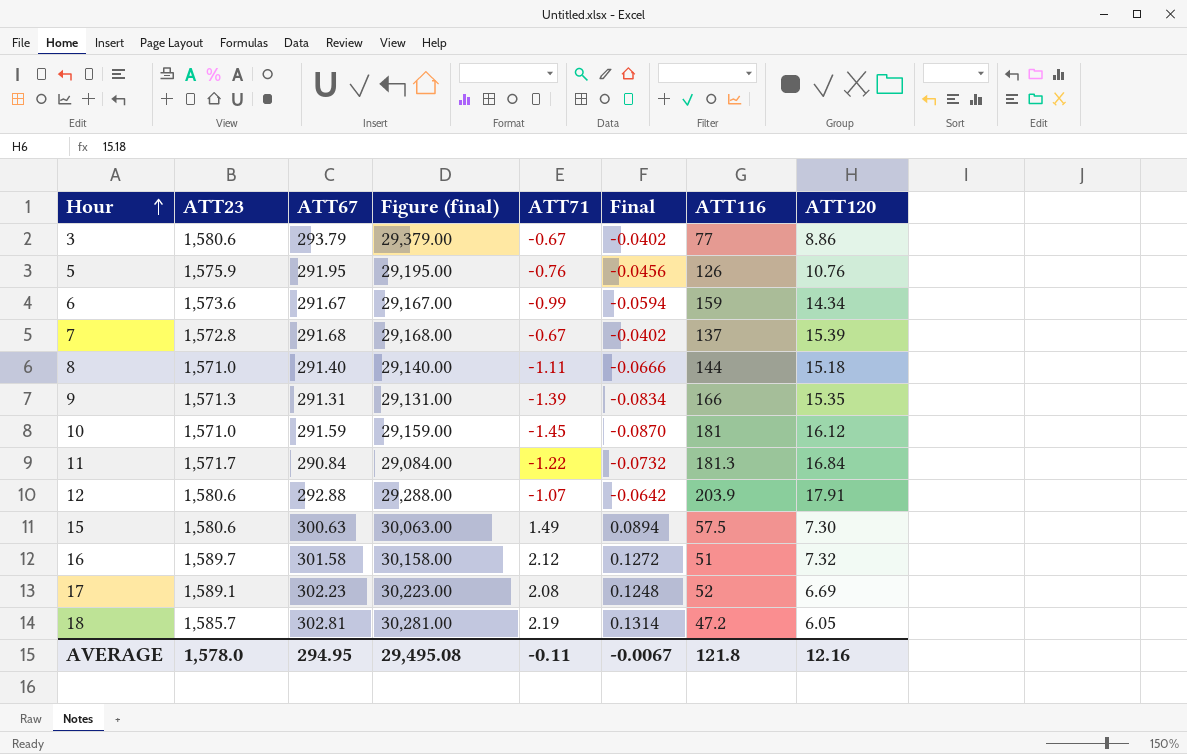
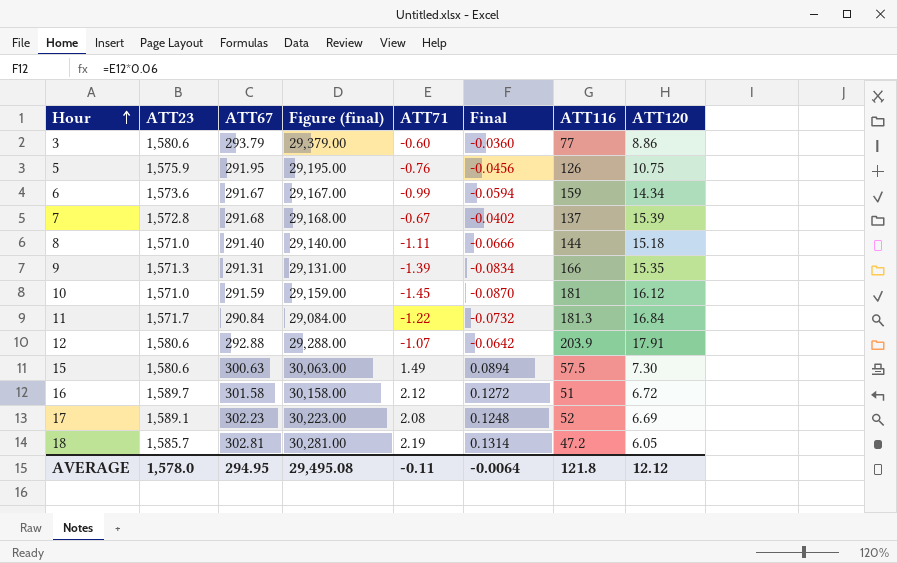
3 | ATT71: -0.67 -> -0.60
3 | Final: -0.0402 -> -0.0360
5 | ATT120: 10.76 -> 10.75
16 | ATT120: 7.32 -> 6.72
AVERAGE | Final: -0.0067 -> -0.0064
AVERAGE | ATT120: 12.16 -> 12.12

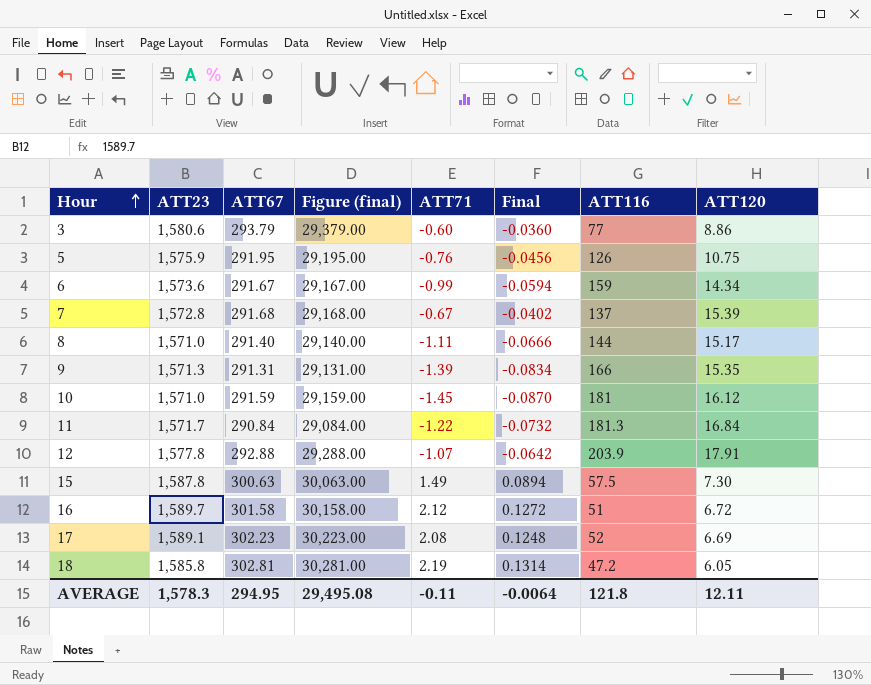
8 | ATT120: 15.18 -> 15.17
12 | ATT23: 1,580.6 -> 1,577.8
15 | ATT23: 1,580.6 -> 1,587.8
18 | ATT23: 1,585.7 -> 1,585.8
AVERAGE | ATT23: 1,578.0 -> 1,578.3
AVERAGE | ATT120: 12.12 -> 12.11

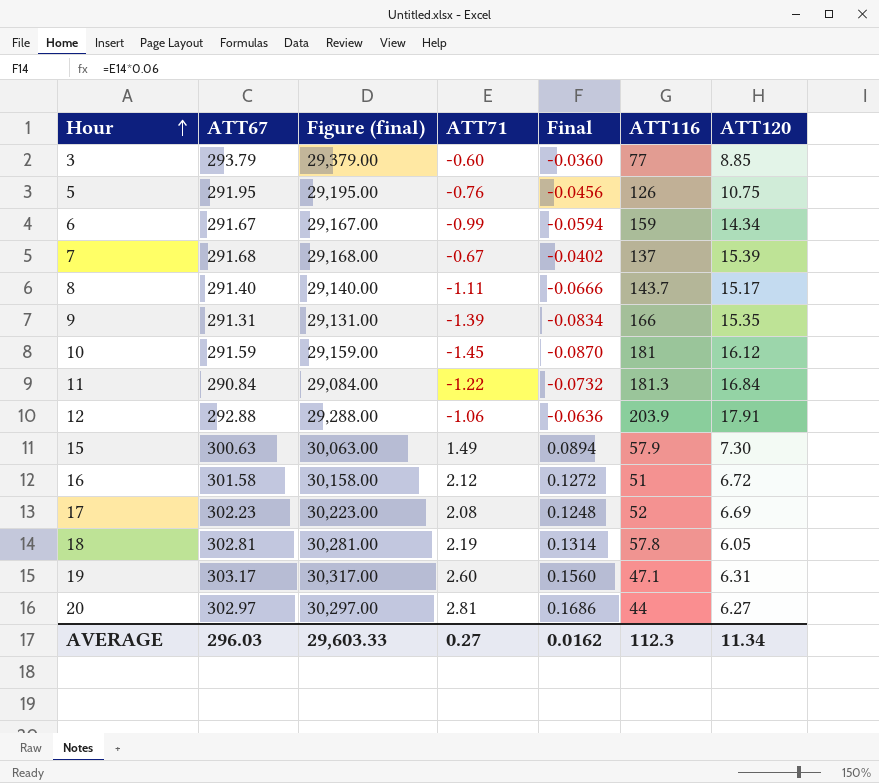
column ATT23 | position: 2 -> none
3 | ATT120: 8.86 -> 8.85
8 | ATT116: 144 -> 143.7
12 | ATT71: -1.07 -> -1.06
12 | Final: -0.0642 -> -0.0636
15 | ATT116: 57.5 -> 57.9
18 | ATT116: 47.2 -> 57.8
row 19: none -> 303.17 | 30,317.00 | 2.60 | 0.1560 | 47.1 | 6.31
row 20: none -> 302.97 | 30,297.00 | 2.81 | 0.1686 | 44 | 6.27
AVERAGE | ATT67: 294.95 -> 296.03
AVERAGE | Figure (final): 29,495.08 -> 29,603.33
AVERAGE | ATT71: -0.11 -> 0.27
AVERAGE | Final: -0.0064 -> 0.0162
AVERAGE | ATT116: 121.8 -> 112.3
AVERAGE | ATT120: 12.11 -> 11.34

